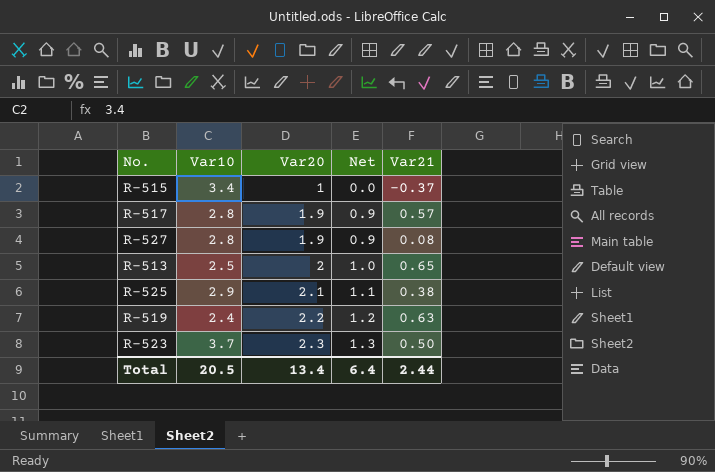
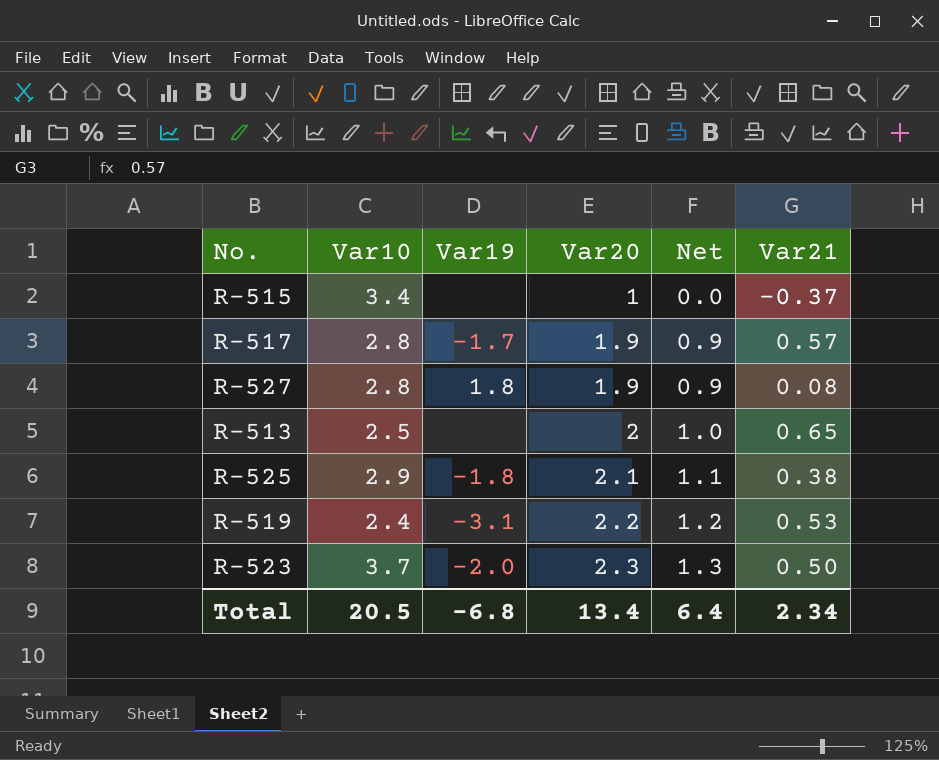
column Var19 | position: none -> 3
R-519 | Var21: 0.63 -> 0.53
Total | Var21: 2.44 -> 2.34

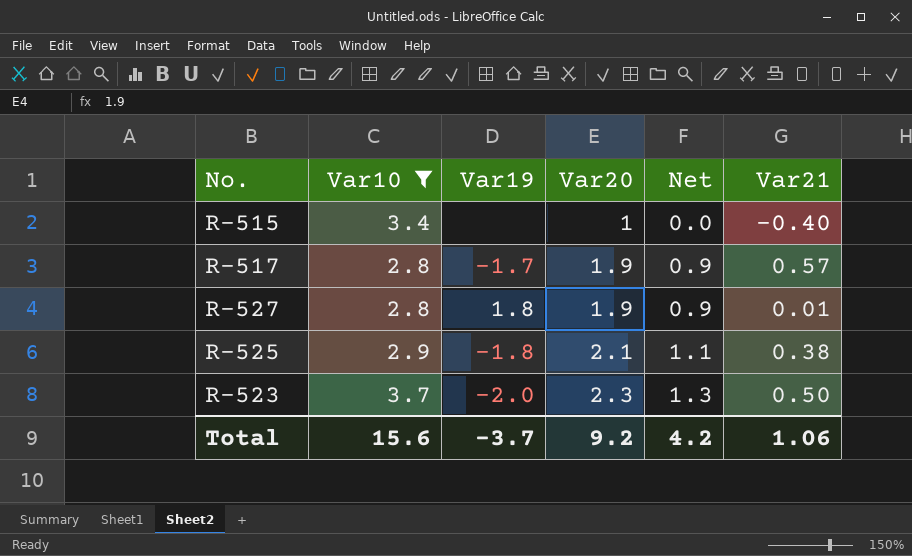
filter: none -> Var10 >= 2.8
R-515 | Var21: -0.37 -> -0.40
R-527 | Var21: 0.08 -> 0.01
Total | Var10: 20.5 -> 15.6
Total | Var19: -6.8 -> -3.7
Total | Var20: 13.4 -> 9.2
Total | Net: 6.4 -> 4.2
Total | Var21: 2.34 -> 1.06

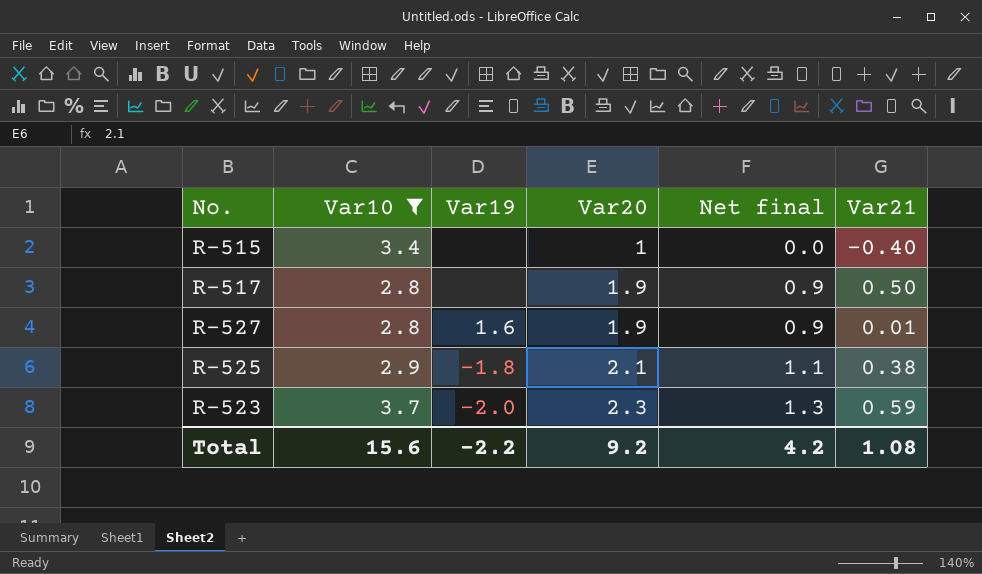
column name: Net -> Net final
R-517 | Var19: -1.7 -> none
R-517 | Var21: 0.57 -> 0.50
R-527 | Var19: 1.8 -> 1.6
R-523 | Var21: 0.50 -> 0.59
Total | Var19: -3.7 -> -2.2
Total | Var21: 1.06 -> 1.08

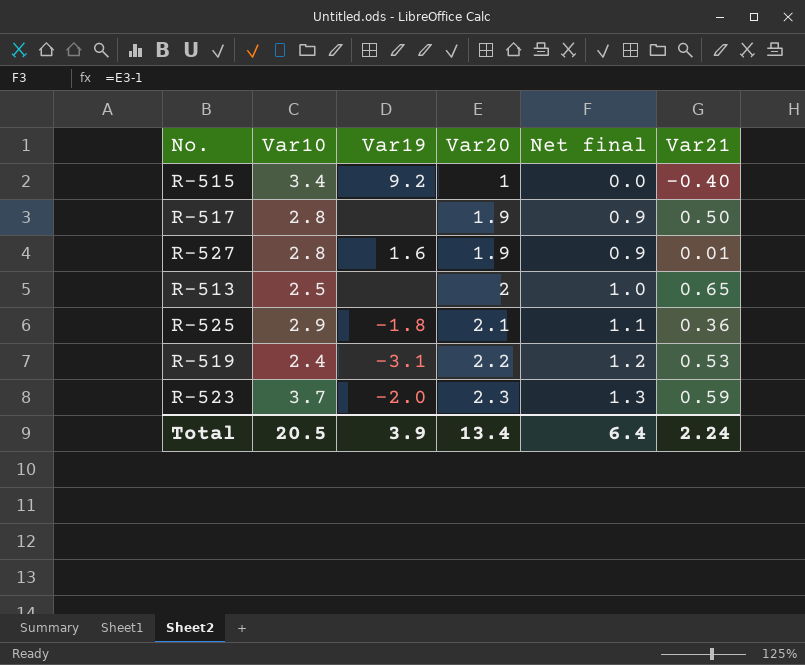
filter: Var10 >= 2.8 -> none
R-515 | Var19: none -> 9.2
R-525 | Var21: 0.38 -> 0.36
Total | Var10: 15.6 -> 20.5
Total | Var19: -2.2 -> 3.9
Total | Var20: 9.2 -> 13.4
Total | Net final: 4.2 -> 6.4
Total | Var21: 1.08 -> 2.24

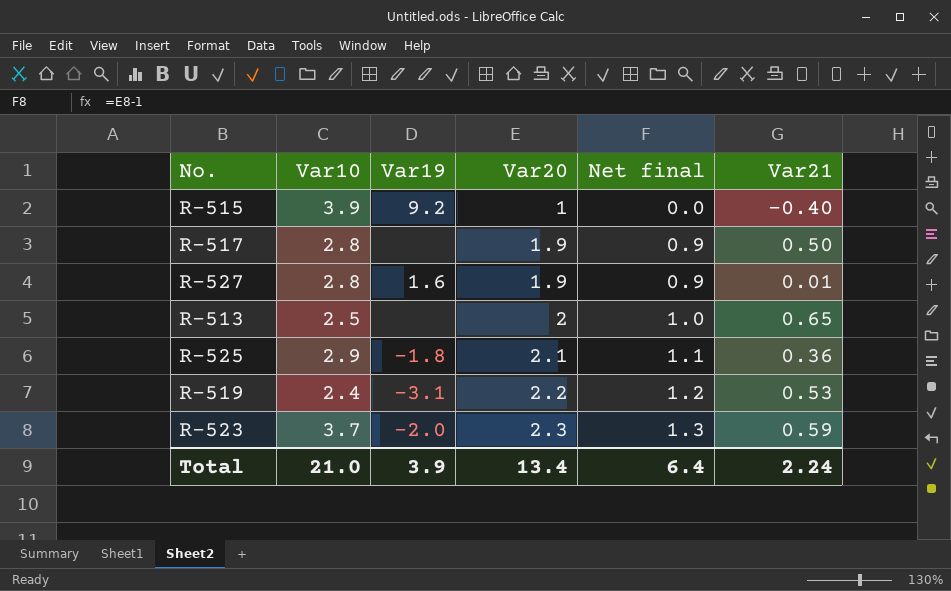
R-515 | Var10: 3.4 -> 3.9
Total | Var10: 20.5 -> 21.0

